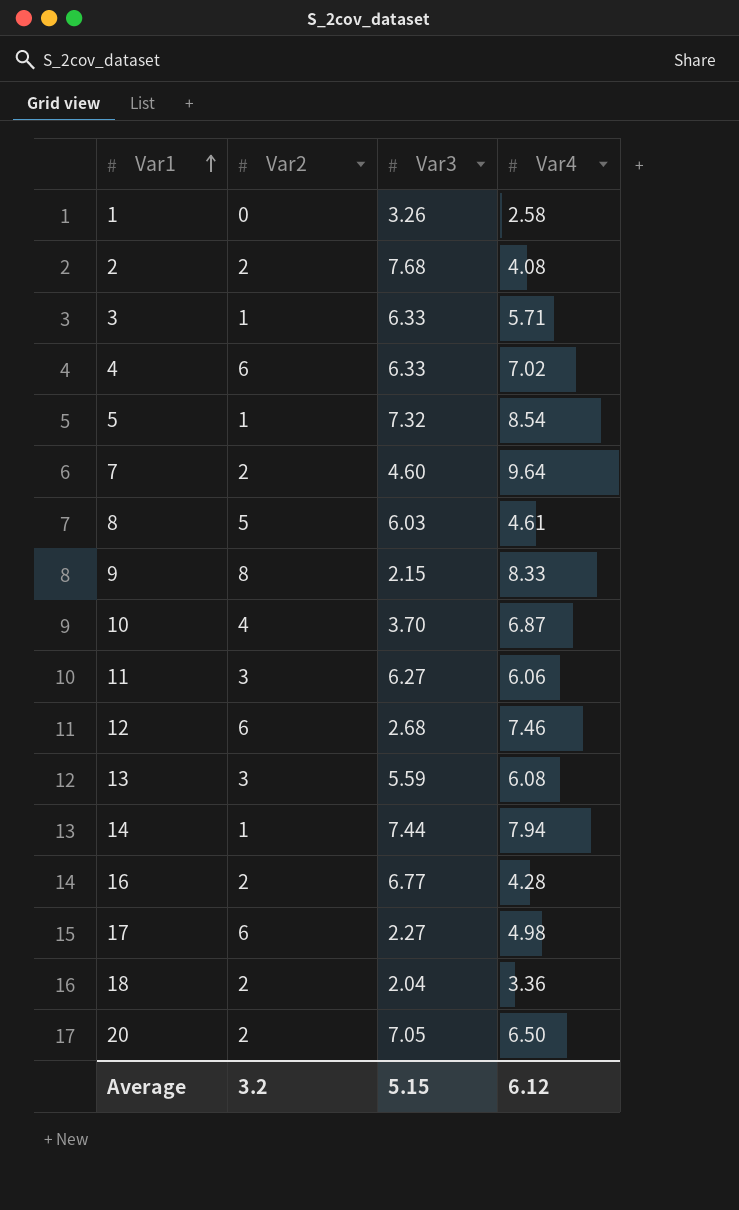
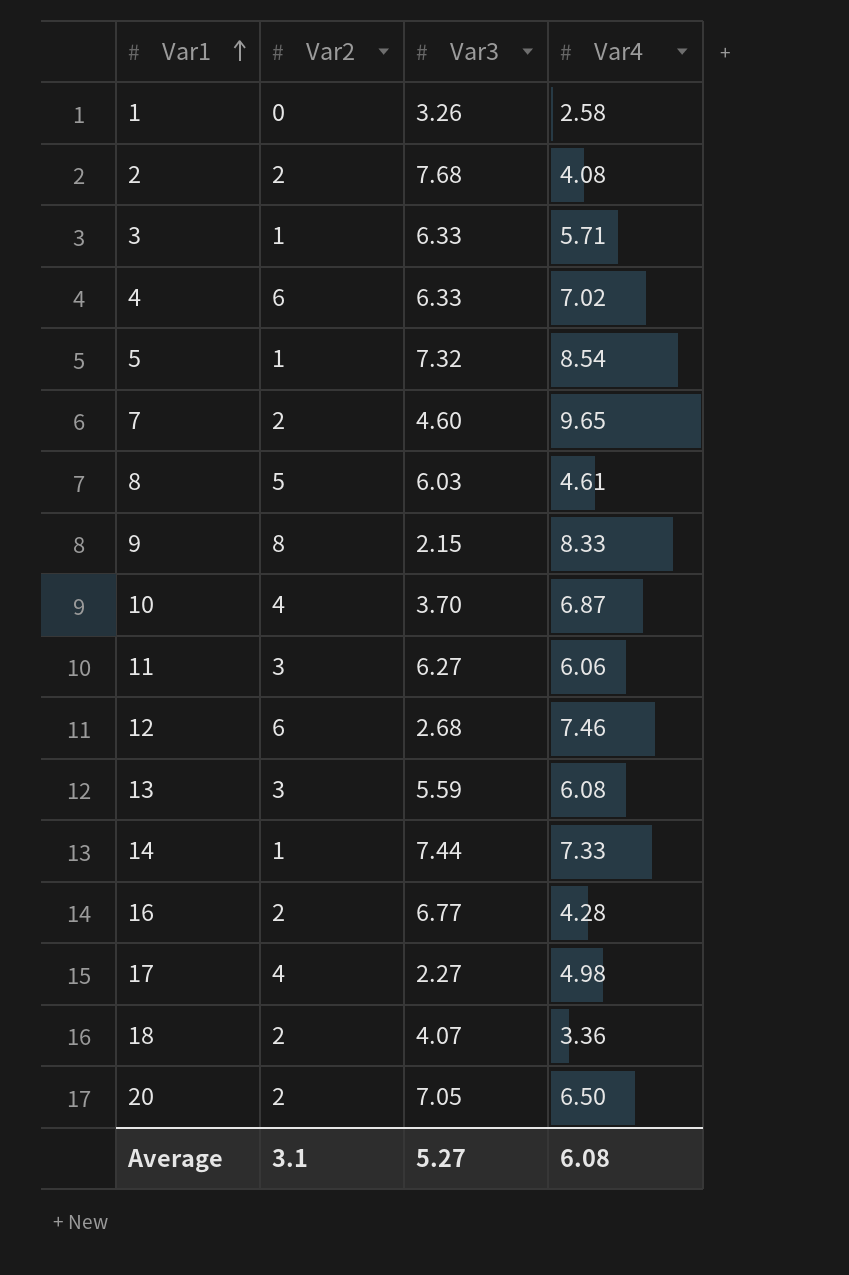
7 | Var4: 9.64 -> 9.65
14 | Var4: 7.94 -> 7.33
17 | Var2: 6 -> 4
18 | Var3: 2.04 -> 4.07
Average | Var2: 3.2 -> 3.1
Average | Var3: 5.15 -> 5.27
Average | Var4: 6.12 -> 6.08

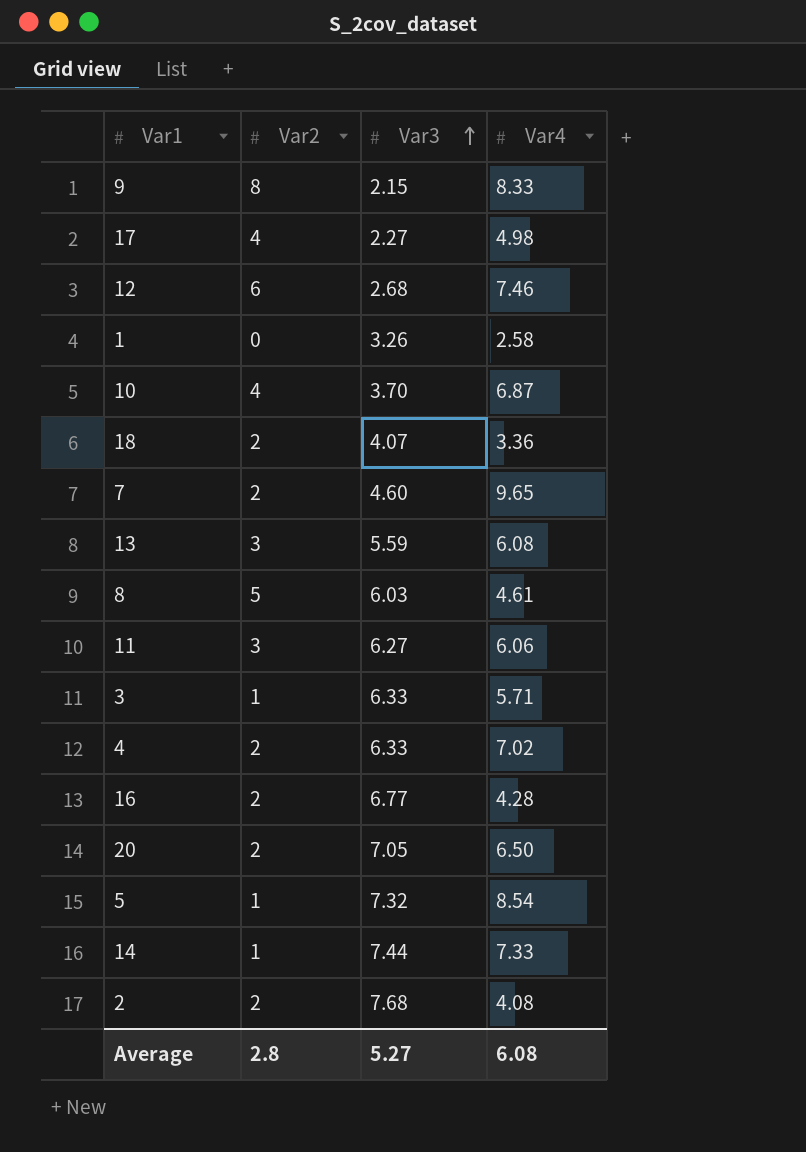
row order: Var1 ascending -> Var3 ascending
4 | Var2: 6 -> 2
Average | Var2: 3.1 -> 2.8

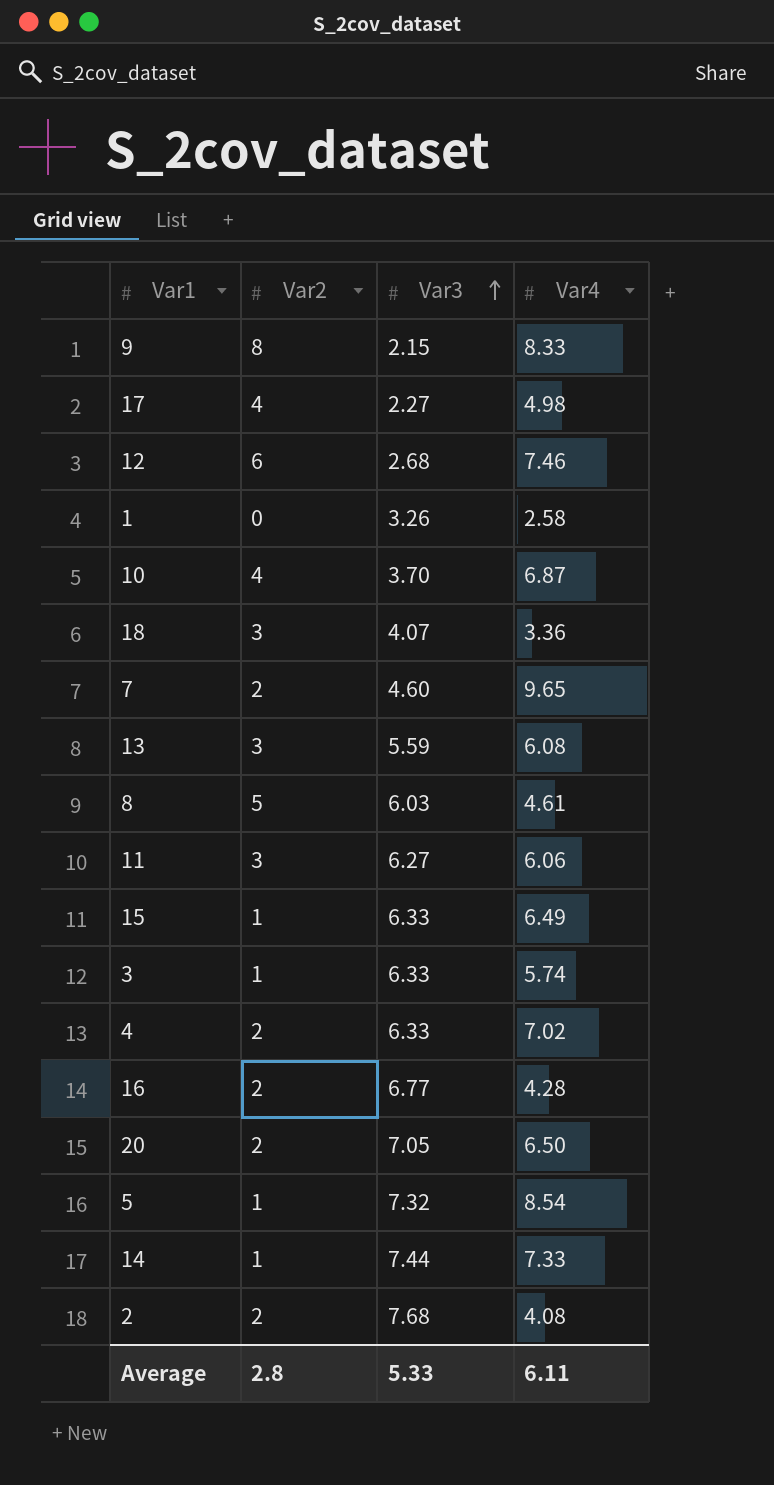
18 | Var2: 2 -> 3
row 15: none -> 1 | 6.33 | 6.49
3 | Var4: 5.71 -> 5.74
Average | Var3: 5.27 -> 5.33
Average | Var4: 6.08 -> 6.11

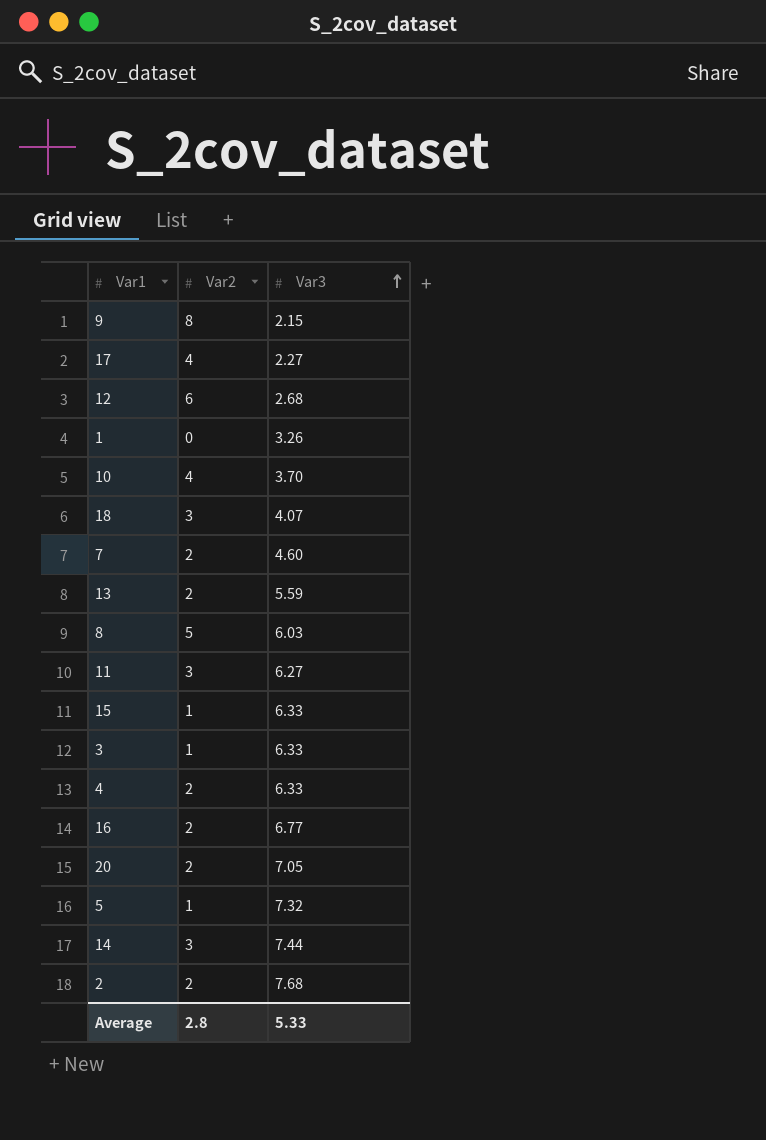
column Var4 | position: 4 -> none
13 | Var2: 3 -> 2
14 | Var2: 1 -> 3

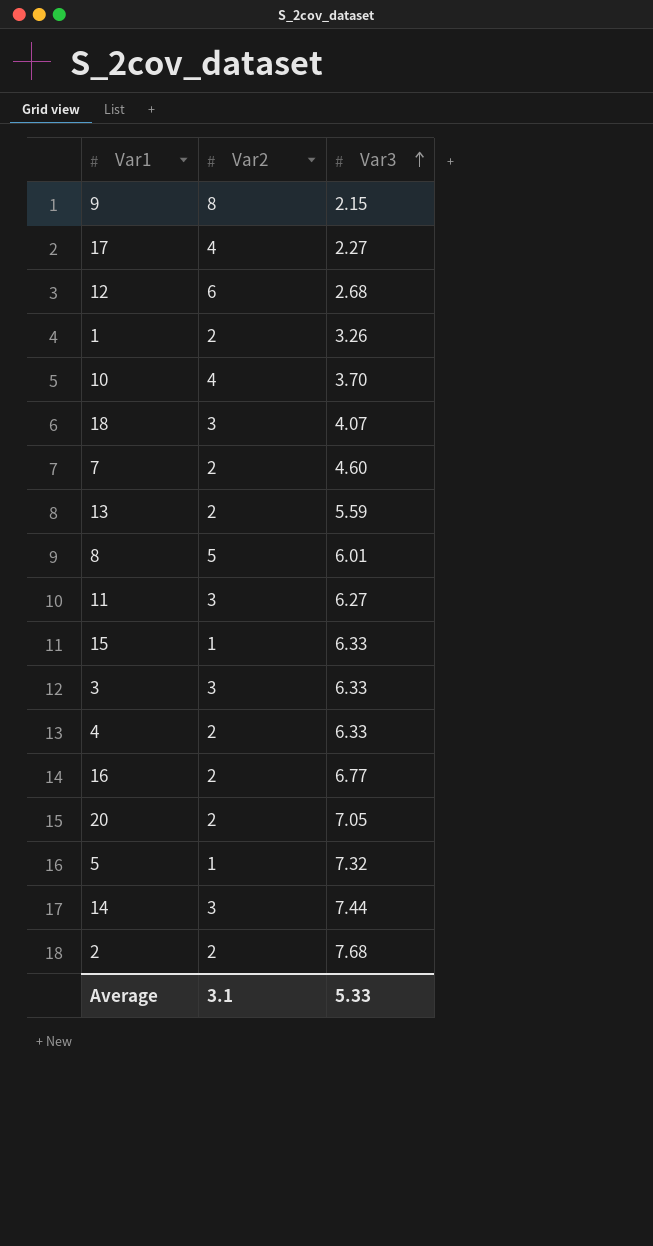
1 | Var2: 0 -> 2
8 | Var3: 6.03 -> 6.01
3 | Var2: 1 -> 3
Average | Var2: 2.8 -> 3.1

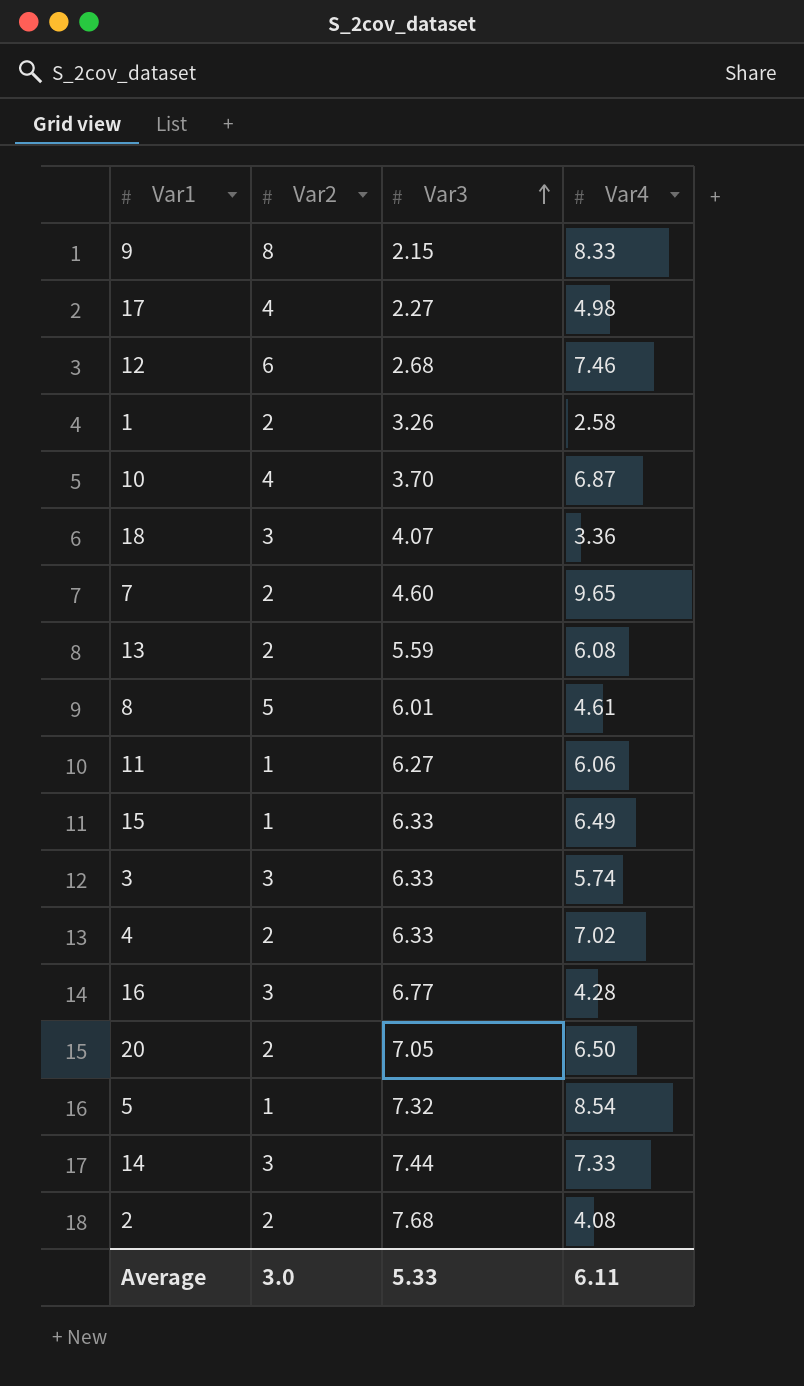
column Var4 | position: none -> 4
11 | Var2: 3 -> 1
16 | Var2: 2 -> 3
Average | Var2: 3.1 -> 3.0

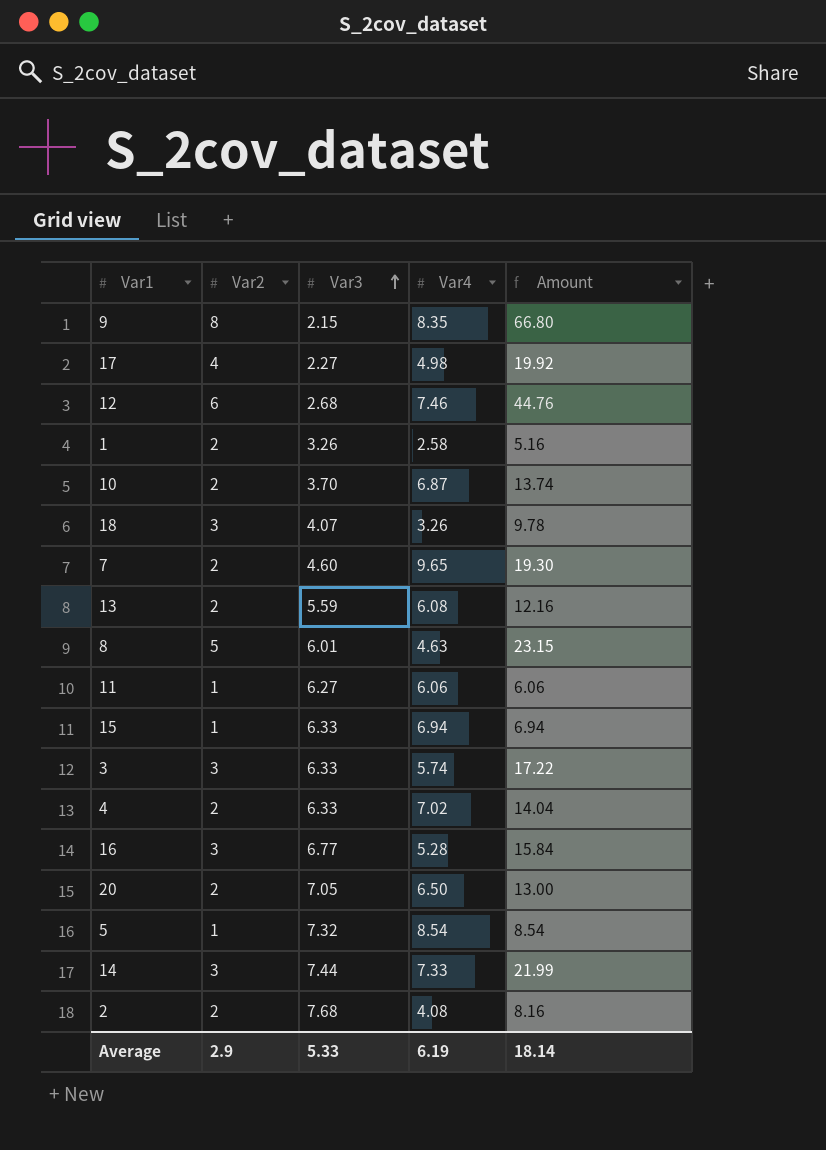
column Amount | formula: none -> [Var2] * [Var4]
9 | Var4: 8.33 -> 8.35
10 | Var2: 4 -> 2
18 | Var4: 3.36 -> 3.26
8 | Var4: 4.61 -> 4.63
15 | Var4: 6.49 -> 6.94
16 | Var4: 4.28 -> 5.28
Average | Var2: 3.0 -> 2.9
Average | Var4: 6.11 -> 6.19

